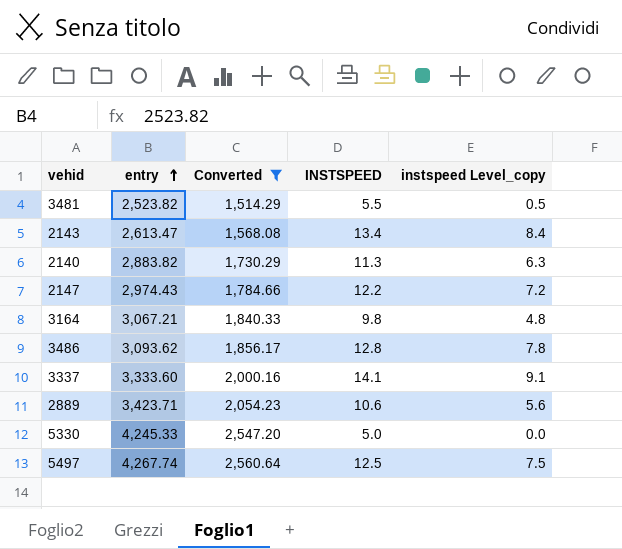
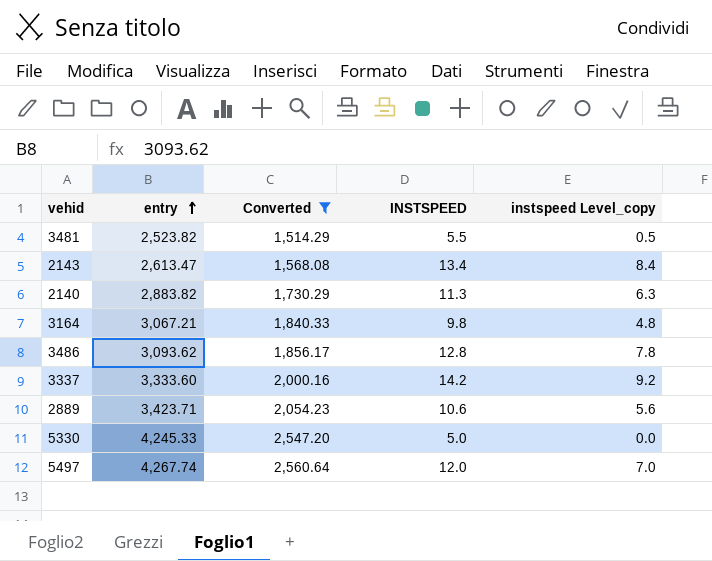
row 2147: 2,974.43 | 1,784.66 | 12.2 | 7.2 -> none
3337 | INSTSPEED: 14.1 -> 14.2
3337 | instspeed Level_copy: 9.1 -> 9.2
5497 | INSTSPEED: 12.5 -> 12.0
5497 | instspeed Level_copy: 7.5 -> 7.0

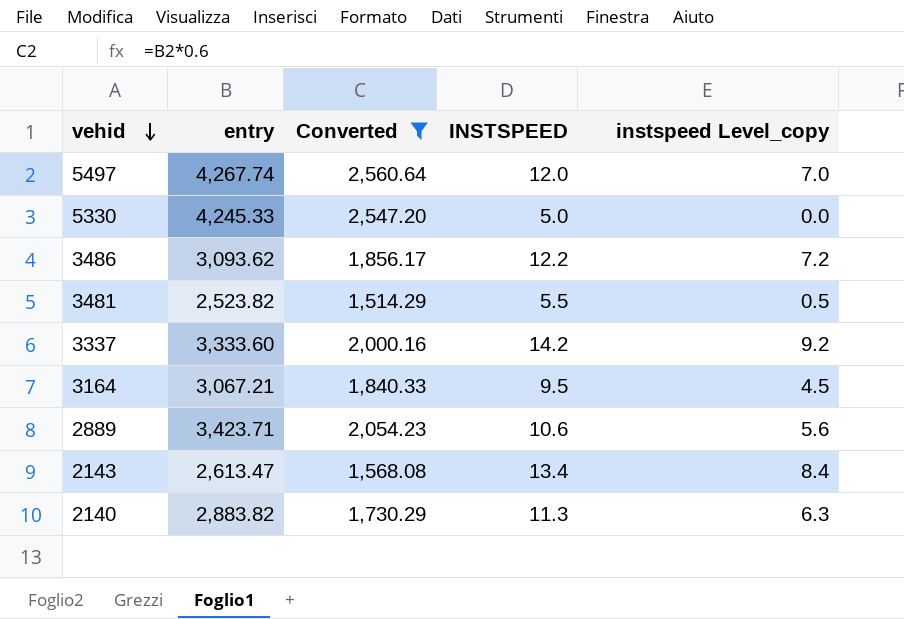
row order: entry ascending -> vehid descending
3486 | INSTSPEED: 12.8 -> 12.2
3486 | instspeed Level_copy: 7.8 -> 7.2
3164 | INSTSPEED: 9.8 -> 9.5
3164 | instspeed Level_copy: 4.8 -> 4.5

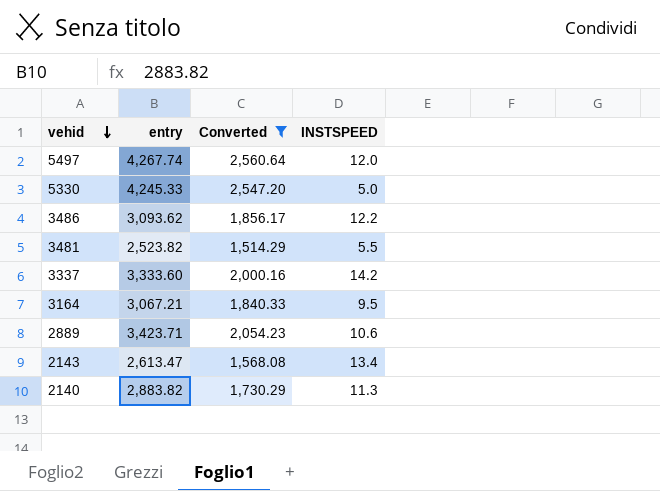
column instspeed Level_copy | formula: [INSTSPEED] - 5 -> none

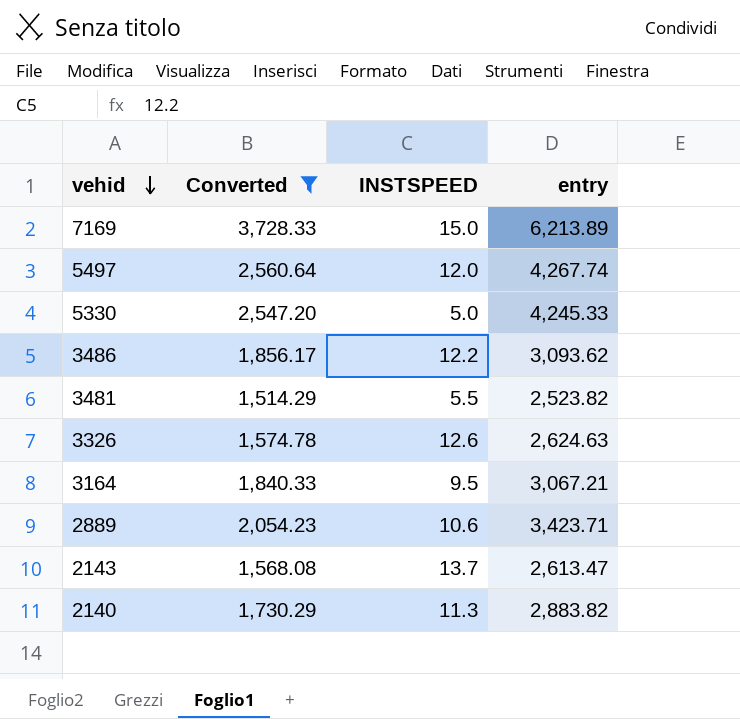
column entry | position: 2 -> 4
row 3337: 3,333.60 | 2,000.16 | 14.2 -> none
row 7169: none -> 3,728.33 | 15.0 | 6,213.89
row 3326: none -> 1,574.78 | 12.6 | 2,624.63
2143 | INSTSPEED: 13.4 -> 13.7

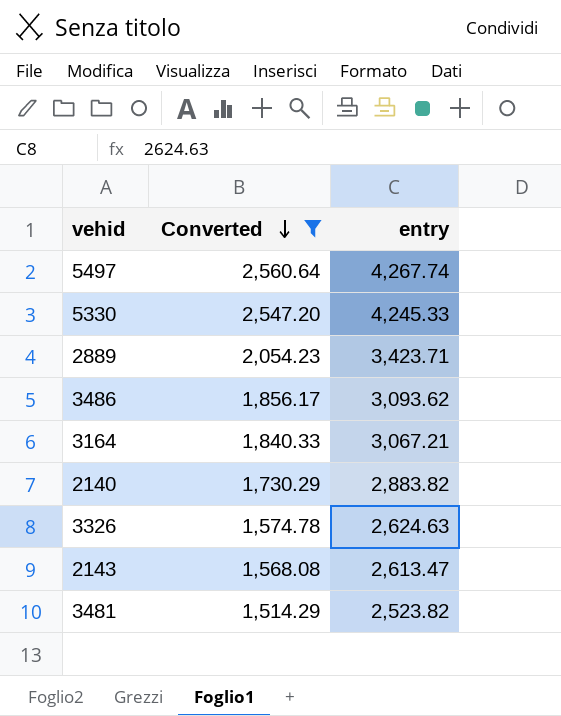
row order: vehid descending -> Converted descending
column INSTSPEED | position: 3 -> none
row 7169: 3,728.33 | 15.0 | 6,213.89 -> none

